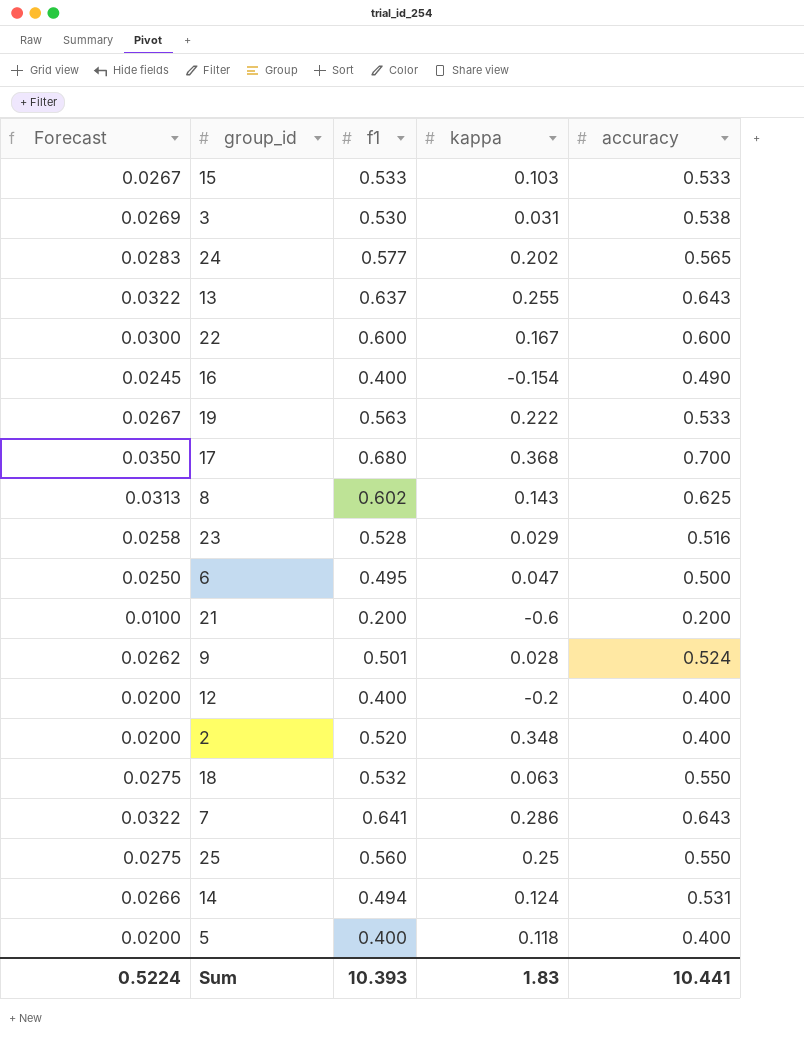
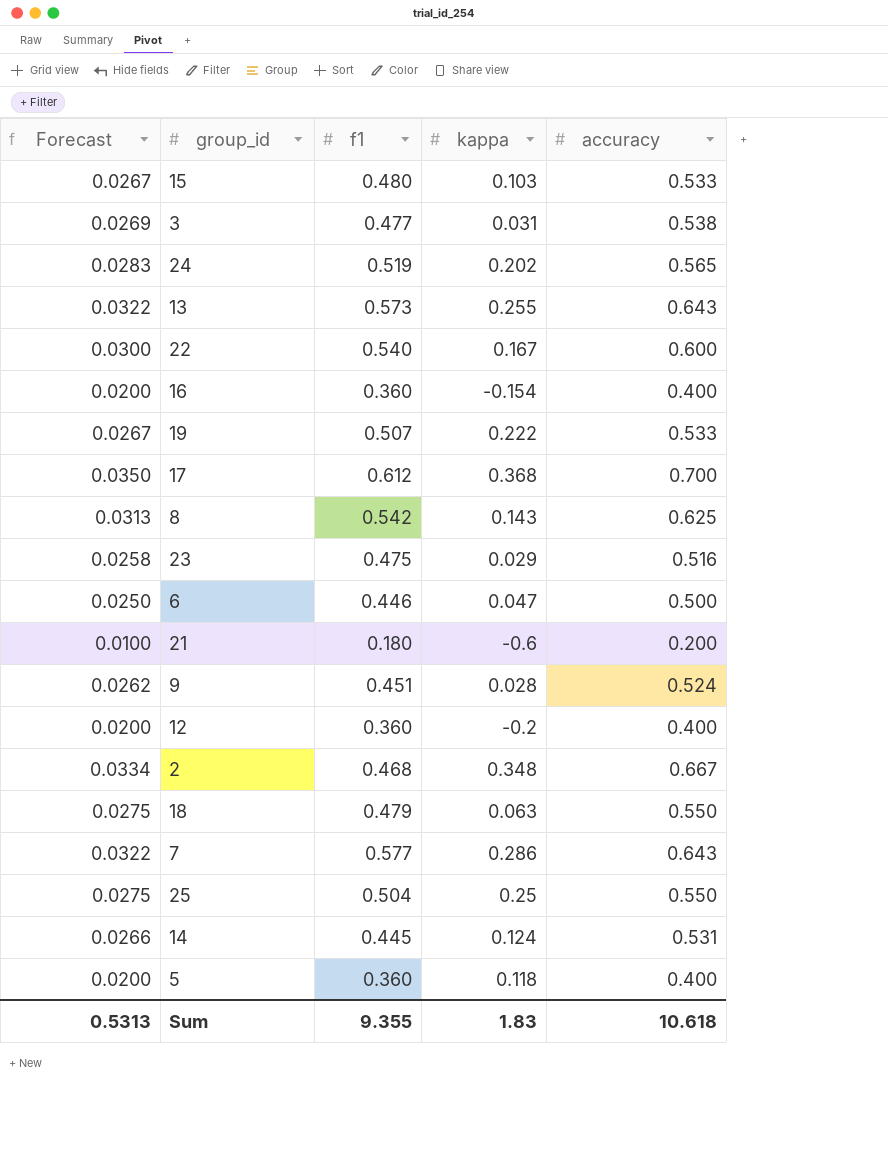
15 | f1: 0.533 -> 0.480
3 | f1: 0.530 -> 0.477
24 | f1: 0.577 -> 0.519
13 | f1: 0.637 -> 0.573
22 | f1: 0.600 -> 0.540
16 | Forecast: 0.0245 -> 0.0200
16 | f1: 0.400 -> 0.360
16 | accuracy: 0.490 -> 0.400
19 | f1: 0.563 -> 0.507
17 | f1: 0.680 -> 0.612
8 | f1: 0.602 -> 0.542
23 | f1: 0.528 -> 0.475
6 | f1: 0.495 -> 0.446
21 | f1: 0.200 -> 0.180
9 | f1: 0.501 -> 0.451
12 | f1: 0.400 -> 0.360
2 | Forecast: 0.0200 -> 0.0334
2 | f1: 0.520 -> 0.468
2 | accuracy: 0.400 -> 0.667
18 | f1: 0.532 -> 0.479
7 | f1: 0.641 -> 0.577
25 | f1: 0.560 -> 0.504
14 | f1: 0.494 -> 0.445
5 | f1: 0.400 -> 0.360
Sum | Forecast: 0.5224 -> 0.5313
Sum | f1: 10.393 -> 9.355
Sum | accuracy: 10.441 -> 10.618

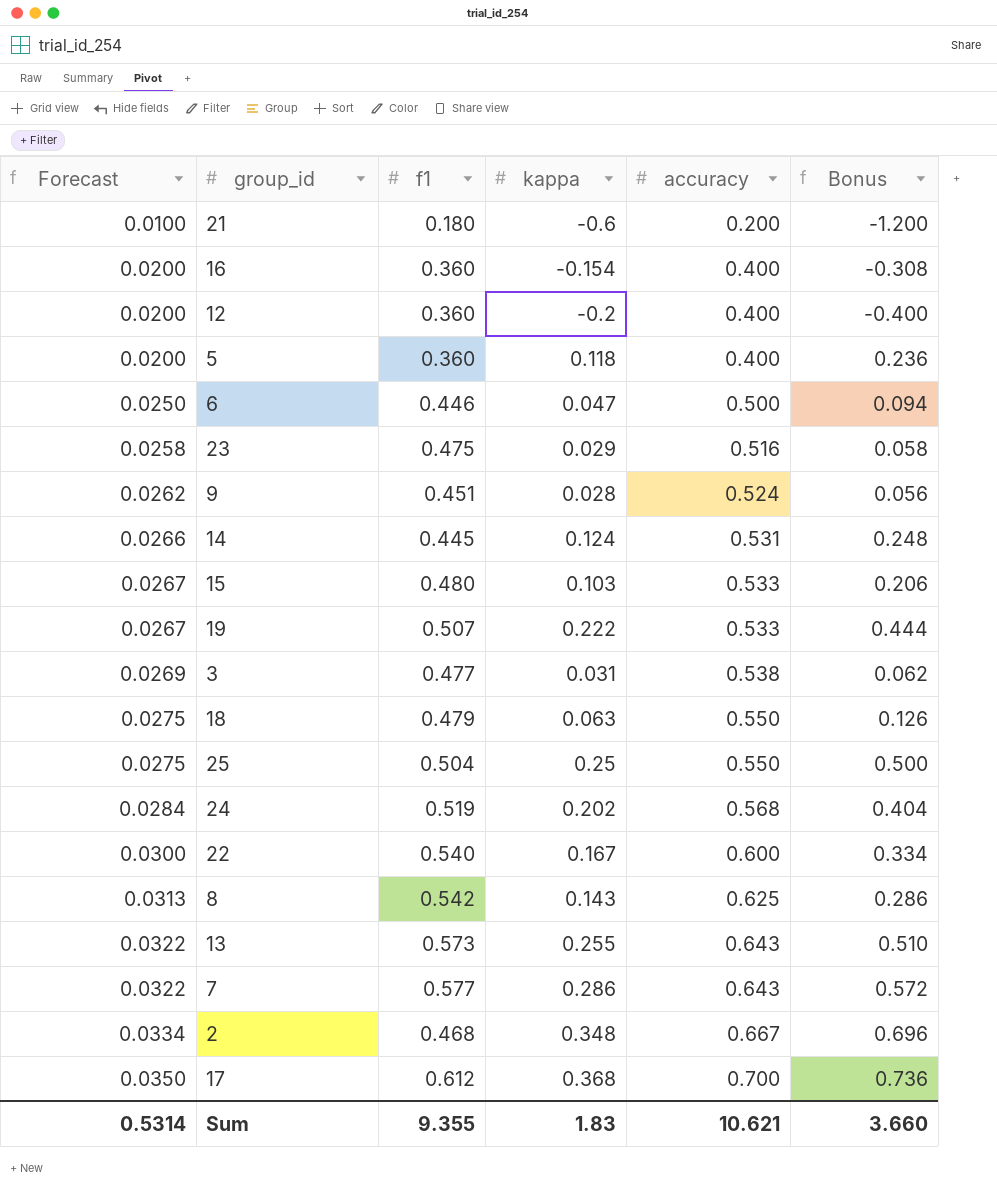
row order: none -> Forecast ascending
column Bonus | formula: none -> [kappa] * 2
24 | Forecast: 0.0283 -> 0.0284
24 | accuracy: 0.565 -> 0.568
Sum | Forecast: 0.5313 -> 0.5314
Sum | accuracy: 10.618 -> 10.621

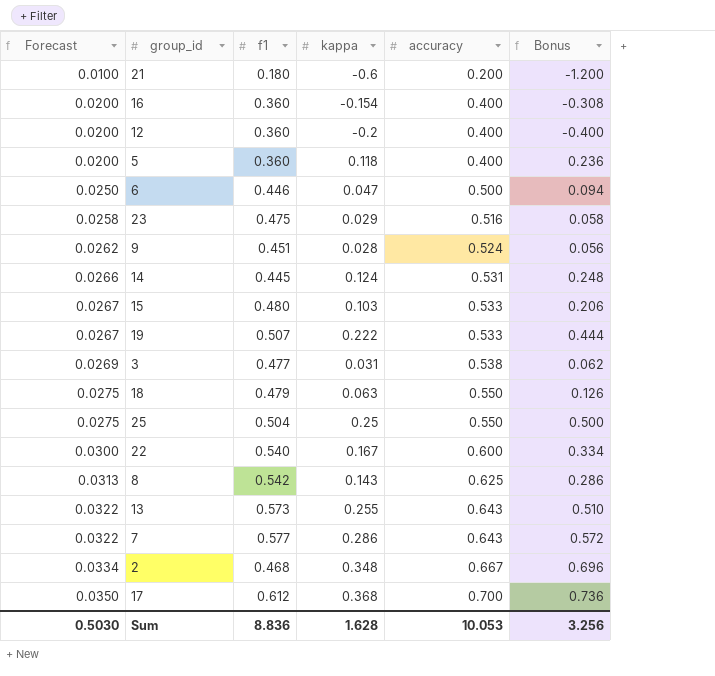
row 24: 0.0284 | 0.519 | 0.202 | 0.568 | 0.404 -> none
Sum | Forecast: 0.5314 -> 0.5030
Sum | f1: 9.355 -> 8.836
Sum | kappa: 1.83 -> 1.628
Sum | accuracy: 10.621 -> 10.053
Sum | Bonus: 3.660 -> 3.256

